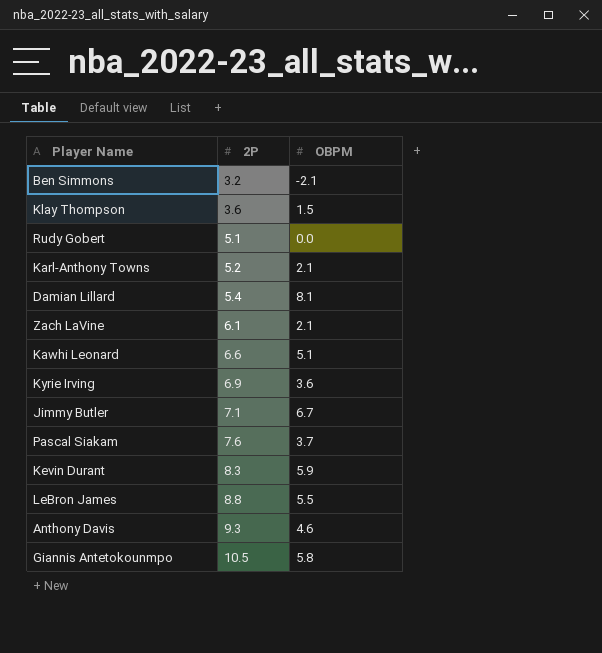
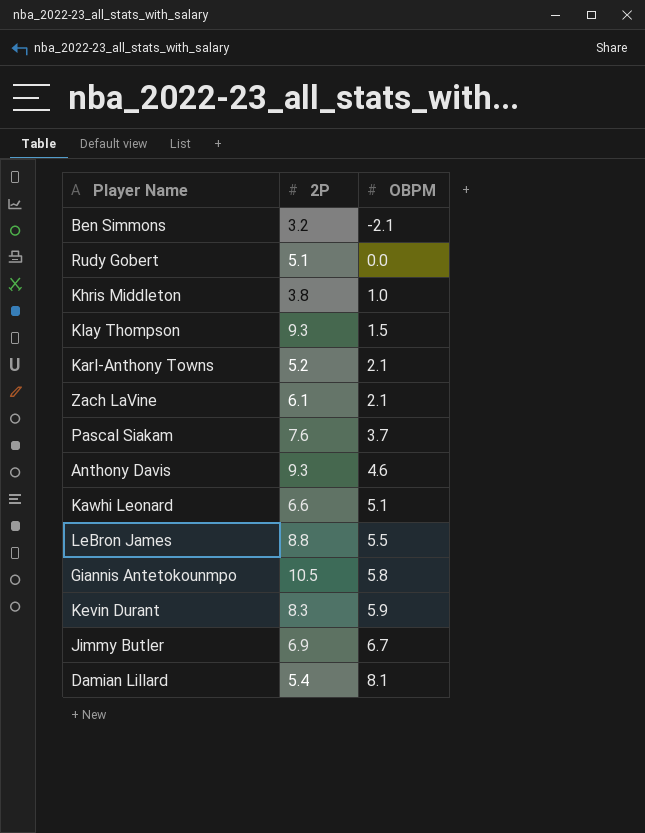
row order: 2P ascending -> OBPM ascending
row Kyrie Irving: 6.9 | 3.6 -> none
row Khris Middleton: none -> 3.8 | 1.0
Klay Thompson | 2P: 3.6 -> 9.3
Jimmy Butler | 2P: 7.1 -> 6.9

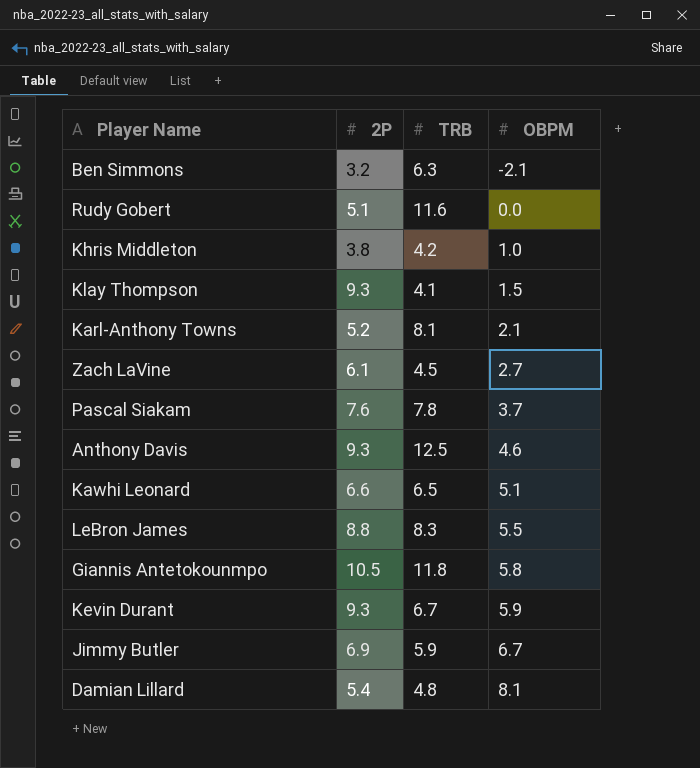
column TRB | position: none -> 3
Zach LaVine | OBPM: 2.1 -> 2.7
Kevin Durant | 2P: 8.3 -> 9.3

